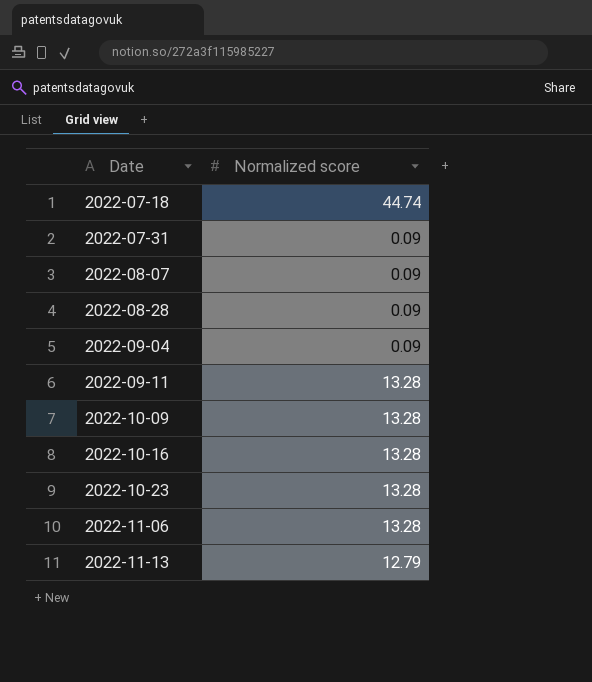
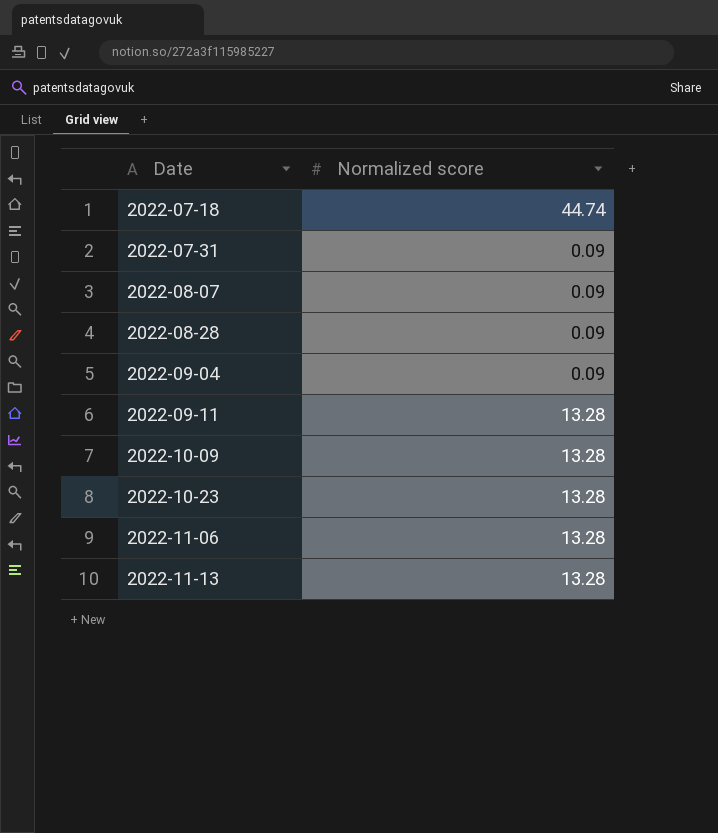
row 2022-10-16: 13.28 -> none
2022-11-13 | Normalized score: 12.79 -> 13.28

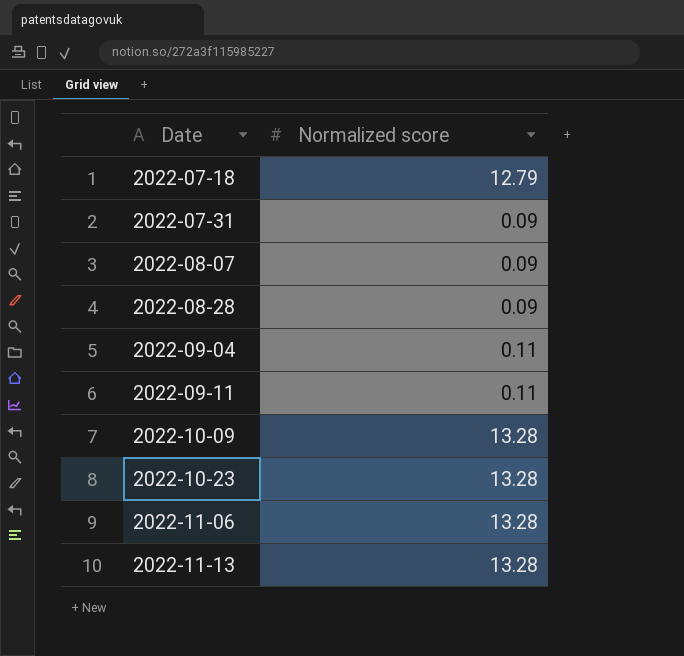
2022-07-18 | Normalized score: 44.74 -> 12.79
2022-09-04 | Normalized score: 0.09 -> 0.11
2022-09-11 | Normalized score: 13.28 -> 0.11

